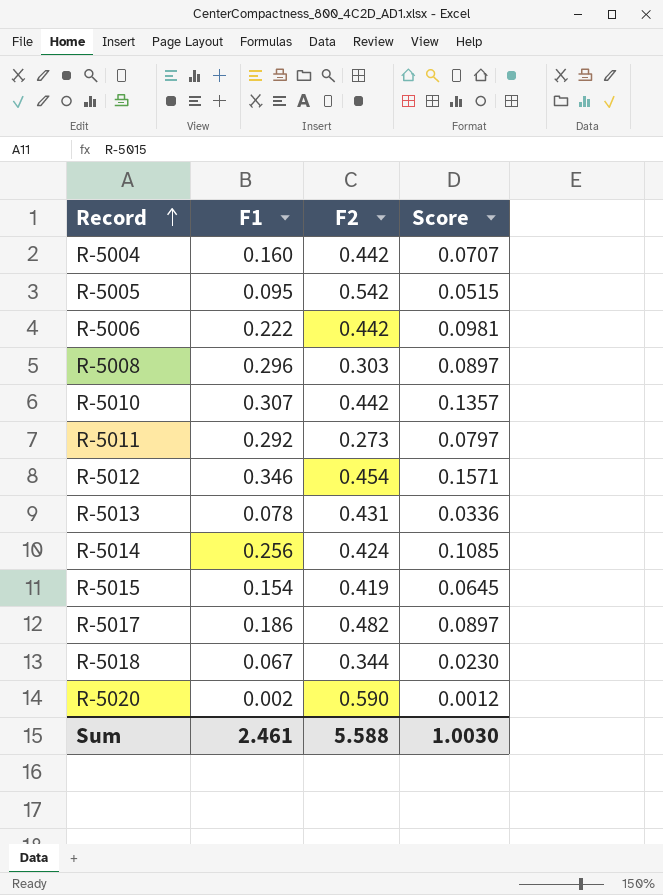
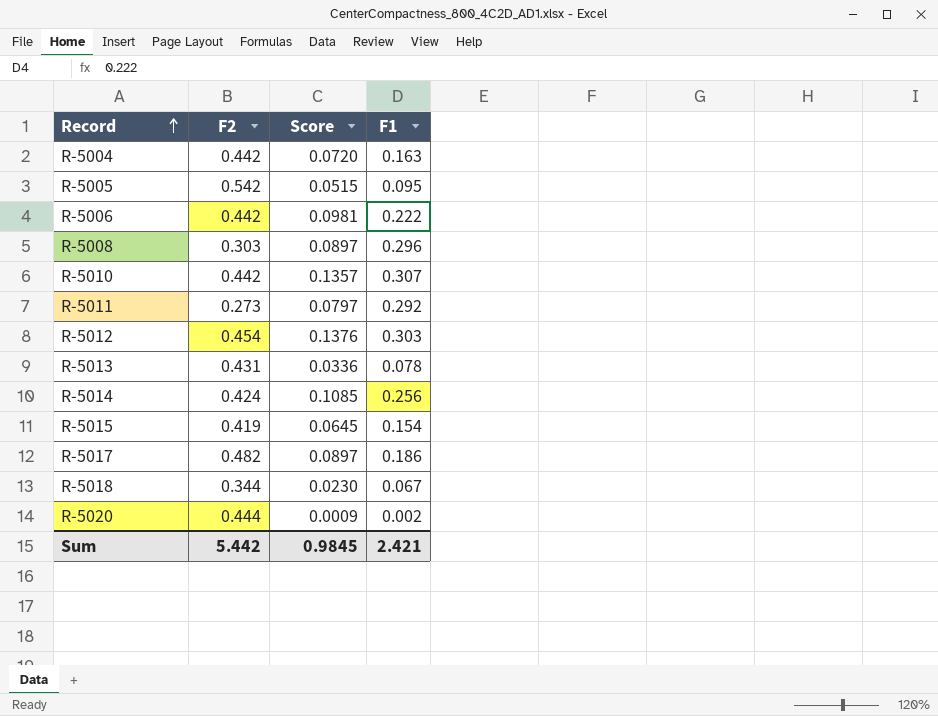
column F1 | position: 2 -> 4
R-5004 | Score: 0.0707 -> 0.0720
R-5004 | F1: 0.160 -> 0.163
R-5012 | Score: 0.1571 -> 0.1376
R-5012 | F1: 0.346 -> 0.303
R-5020 | F2: 0.590 -> 0.444
R-5020 | Score: 0.0012 -> 0.0009
Sum | F2: 5.588 -> 5.442
Sum | Score: 1.0030 -> 0.9845
Sum | F1: 2.461 -> 2.421

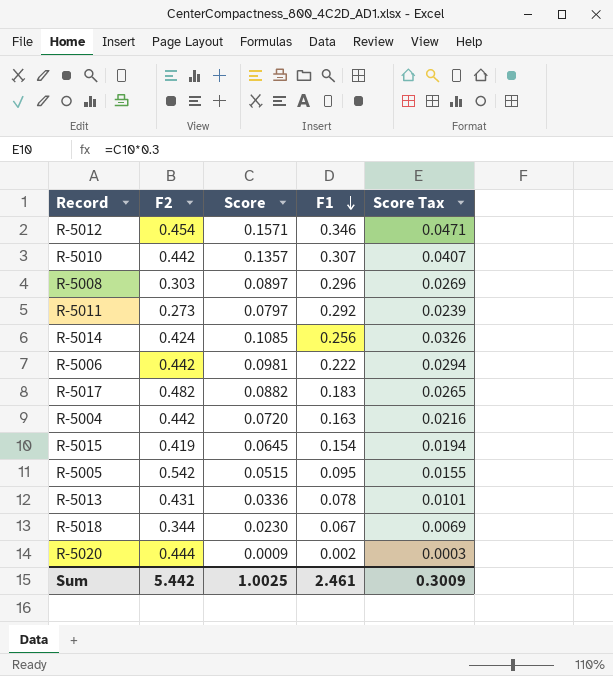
row order: Record ascending -> F1 descending
column Score Tax | formula: none -> [Score] * 0.3
R-5012 | Score: 0.1376 -> 0.1571
R-5012 | F1: 0.303 -> 0.346
R-5017 | Score: 0.0897 -> 0.0882
R-5017 | F1: 0.186 -> 0.183
Sum | Score: 0.9845 -> 1.0025
Sum | F1: 2.421 -> 2.461

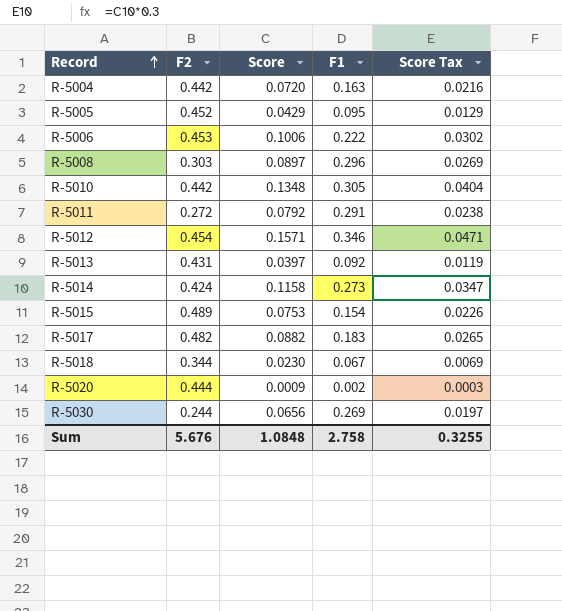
row order: F1 descending -> Record ascending
R-5005 | F2: 0.542 -> 0.452
R-5005 | Score: 0.0515 -> 0.0429
R-5005 | Score Tax: 0.0155 -> 0.0129
R-5006 | F2: 0.442 -> 0.453
R-5006 | Score: 0.0981 -> 0.1006
R-5006 | Score Tax: 0.0294 -> 0.0302
R-5010 | Score: 0.1357 -> 0.1348
R-5010 | F1: 0.307 -> 0.305
R-5010 | Score Tax: 0.0407 -> 0.0404
R-5011 | F2: 0.273 -> 0.272
R-5011 | Score: 0.0797 -> 0.0792
R-5011 | F1: 0.292 -> 0.291
R-5011 | Score Tax: 0.0239 -> 0.0238
R-5013 | Score: 0.0336 -> 0.0397
R-5013 | F1: 0.078 -> 0.092
R-5013 | Score Tax: 0.0101 -> 0.0119
R-5014 | Score: 0.1085 -> 0.1158
R-5014 | F1: 0.256 -> 0.273
R-5014 | Score Tax: 0.0326 -> 0.0347
R-5015 | F2: 0.419 -> 0.489
R-5015 | Score: 0.0645 -> 0.0753
R-5015 | Score Tax: 0.0194 -> 0.0226
row R-5030: none -> 0.244 | 0.0656 | 0.269 | 0.0197
Sum | F2: 5.442 -> 5.676
Sum | Score: 1.0025 -> 1.0848
Sum | F1: 2.461 -> 2.758
Sum | Score Tax: 0.3009 -> 0.3255

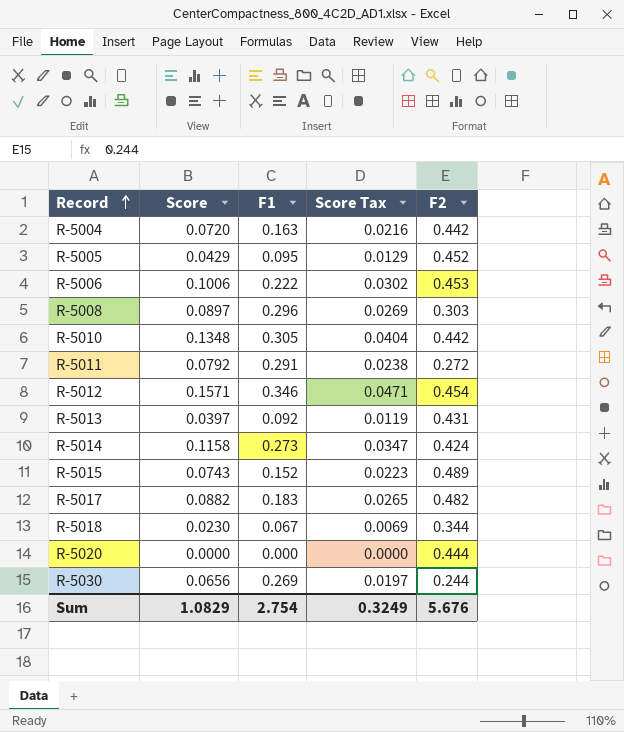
column F2 | position: 2 -> 5
R-5015 | Score: 0.0753 -> 0.0743
R-5015 | F1: 0.154 -> 0.152
R-5015 | Score Tax: 0.0226 -> 0.0223
R-5020 | Score: 0.0009 -> 0.0000
R-5020 | F1: 0.002 -> 0.000
R-5020 | Score Tax: 0.0003 -> 0.0000
Sum | Score: 1.0848 -> 1.0829
Sum | F1: 2.758 -> 2.754
Sum | Score Tax: 0.3255 -> 0.3249

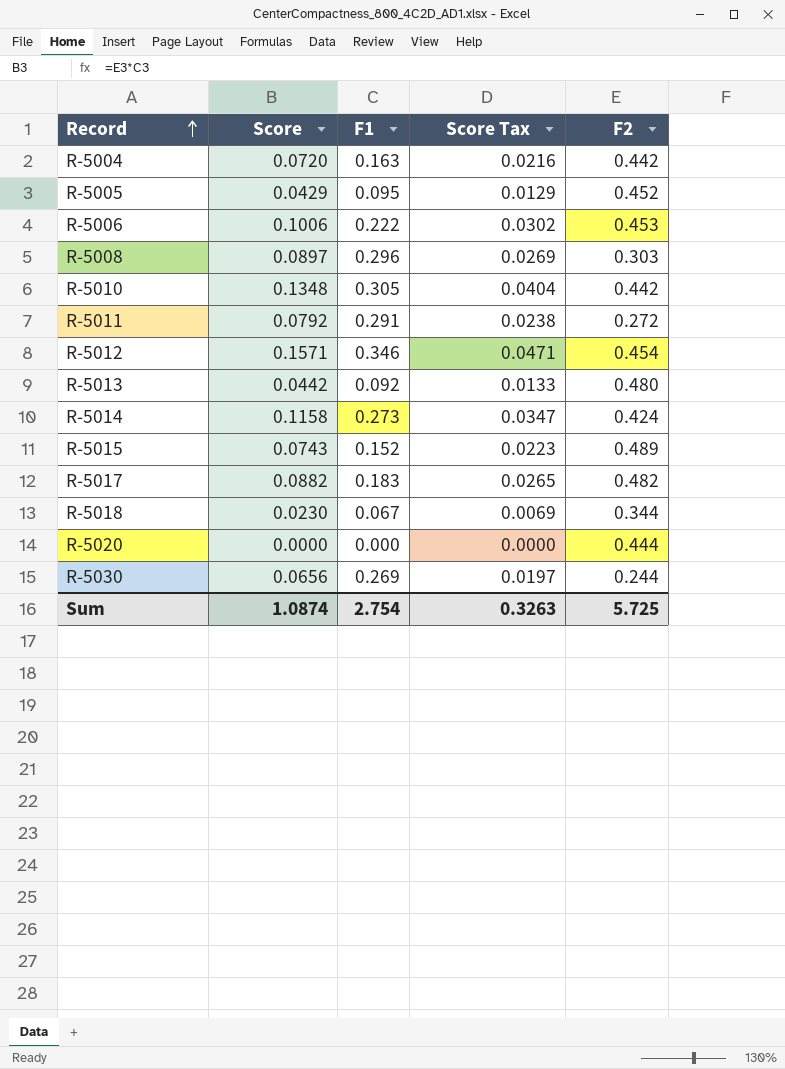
R-5013 | Score: 0.0397 -> 0.0442
R-5013 | Score Tax: 0.0119 -> 0.0133
R-5013 | F2: 0.431 -> 0.480
Sum | Score: 1.0829 -> 1.0874
Sum | Score Tax: 0.3249 -> 0.3263
Sum | F2: 5.676 -> 5.725

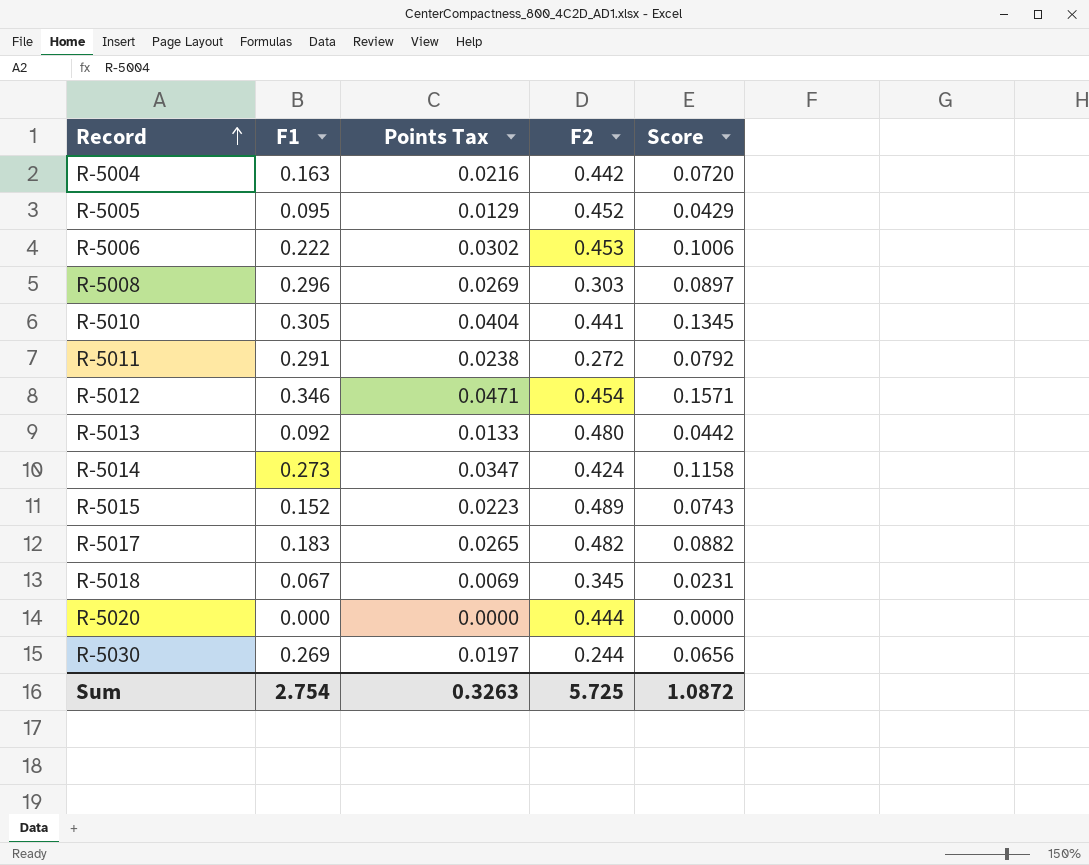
column name: Score Tax -> Points Tax
column Score | position: 2 -> 5
R-5010 | F2: 0.442 -> 0.441
R-5010 | Score: 0.1348 -> 0.1345
R-5018 | F2: 0.344 -> 0.345
R-5018 | Score: 0.0230 -> 0.0231
Sum | Score: 1.0874 -> 1.0872

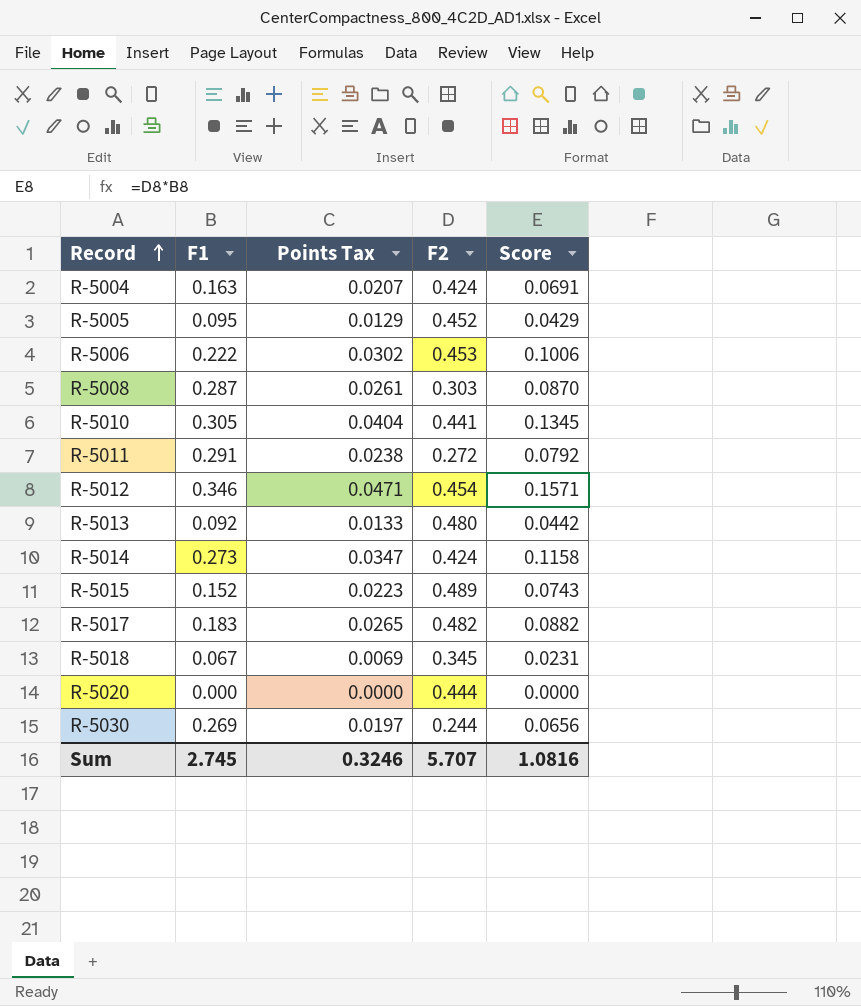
R-5004 | Points Tax: 0.0216 -> 0.0207
R-5004 | F2: 0.442 -> 0.424
R-5004 | Score: 0.0720 -> 0.0691
R-5008 | F1: 0.296 -> 0.287
R-5008 | Points Tax: 0.0269 -> 0.0261
R-5008 | Score: 0.0897 -> 0.0870
Sum | F1: 2.754 -> 2.745
Sum | Points Tax: 0.3263 -> 0.3246
Sum | F2: 5.725 -> 5.707
Sum | Score: 1.0872 -> 1.0816

